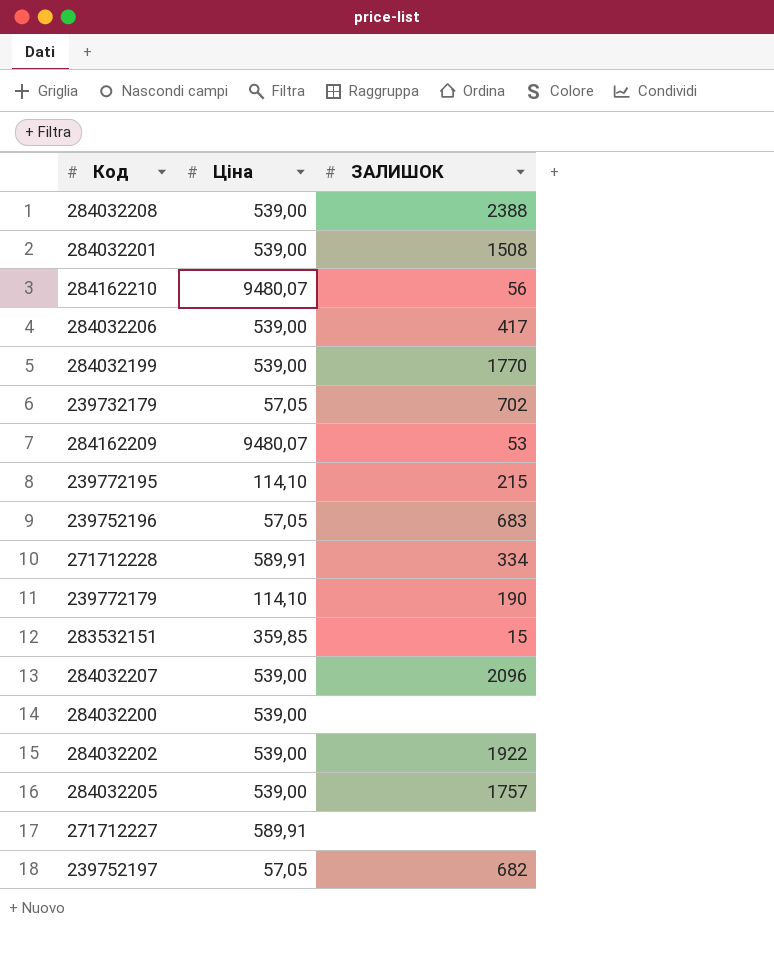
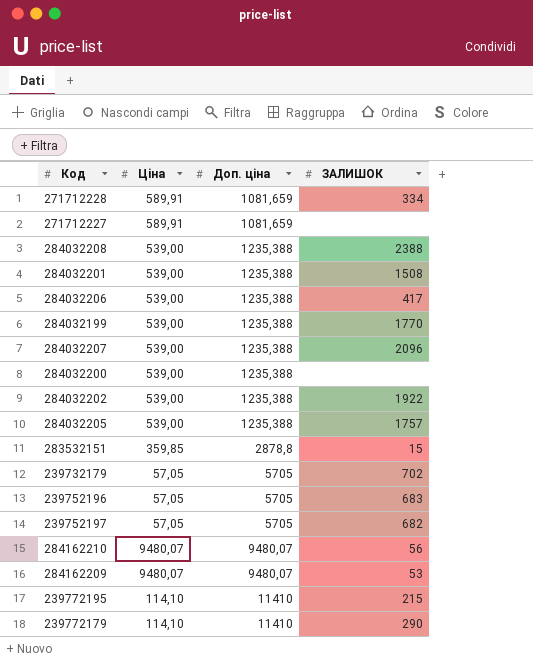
row order: none -> Доп. ціна ascending
column Доп. ціна | position: none -> 3
239772179 | ЗАЛИШОК: 190 -> 290

